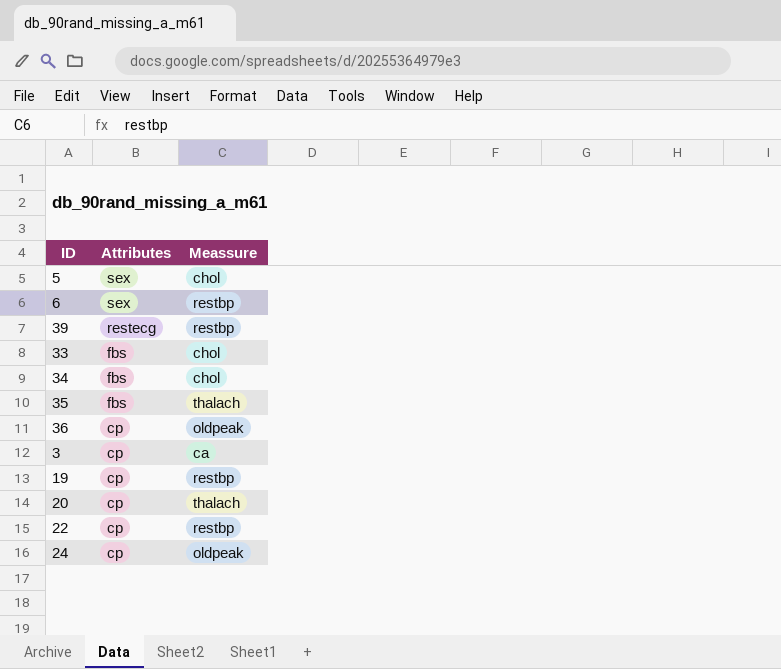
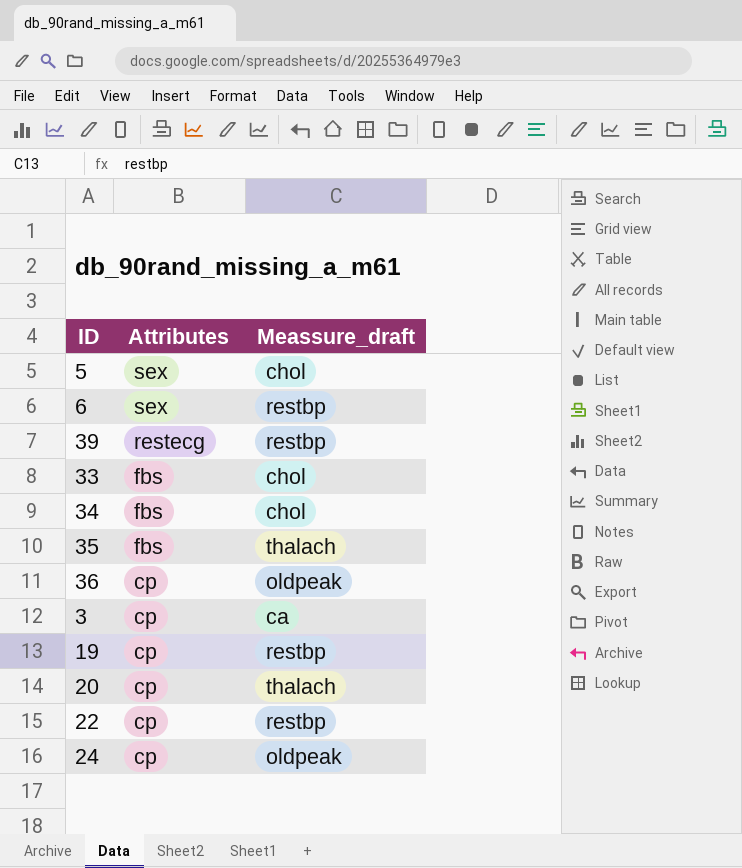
column name: Meassure -> Meassure_draft

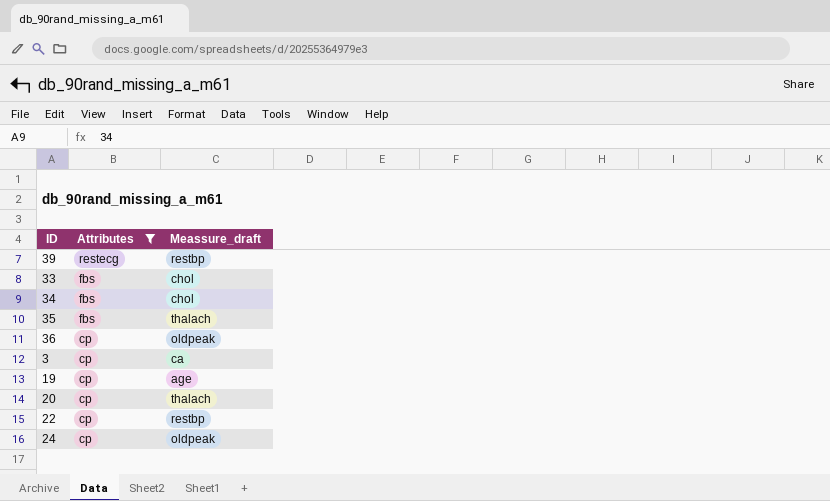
filter: none -> Attributes != sex
19 | Meassure_draft: restbp -> age

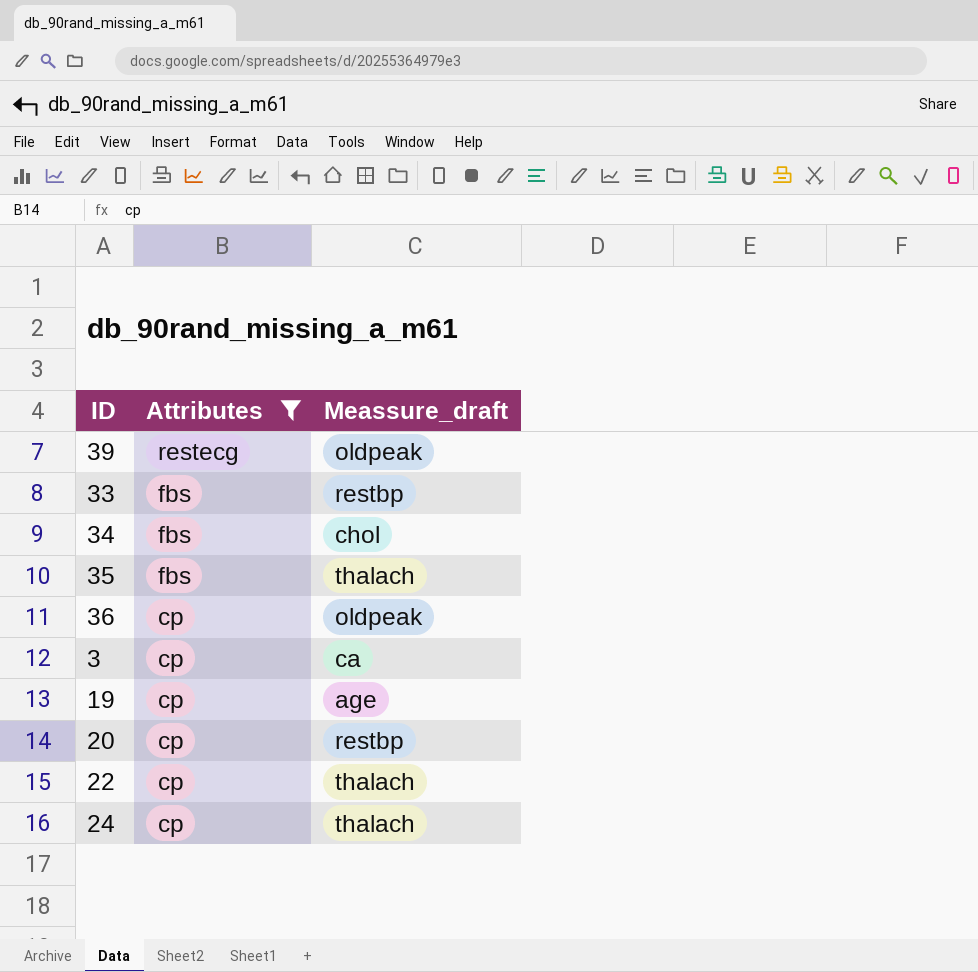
39 | Meassure_draft: restbp -> oldpeak
33 | Meassure_draft: chol -> restbp
20 | Meassure_draft: thalach -> restbp
22 | Meassure_draft: restbp -> thalach
24 | Meassure_draft: oldpeak -> thalach

